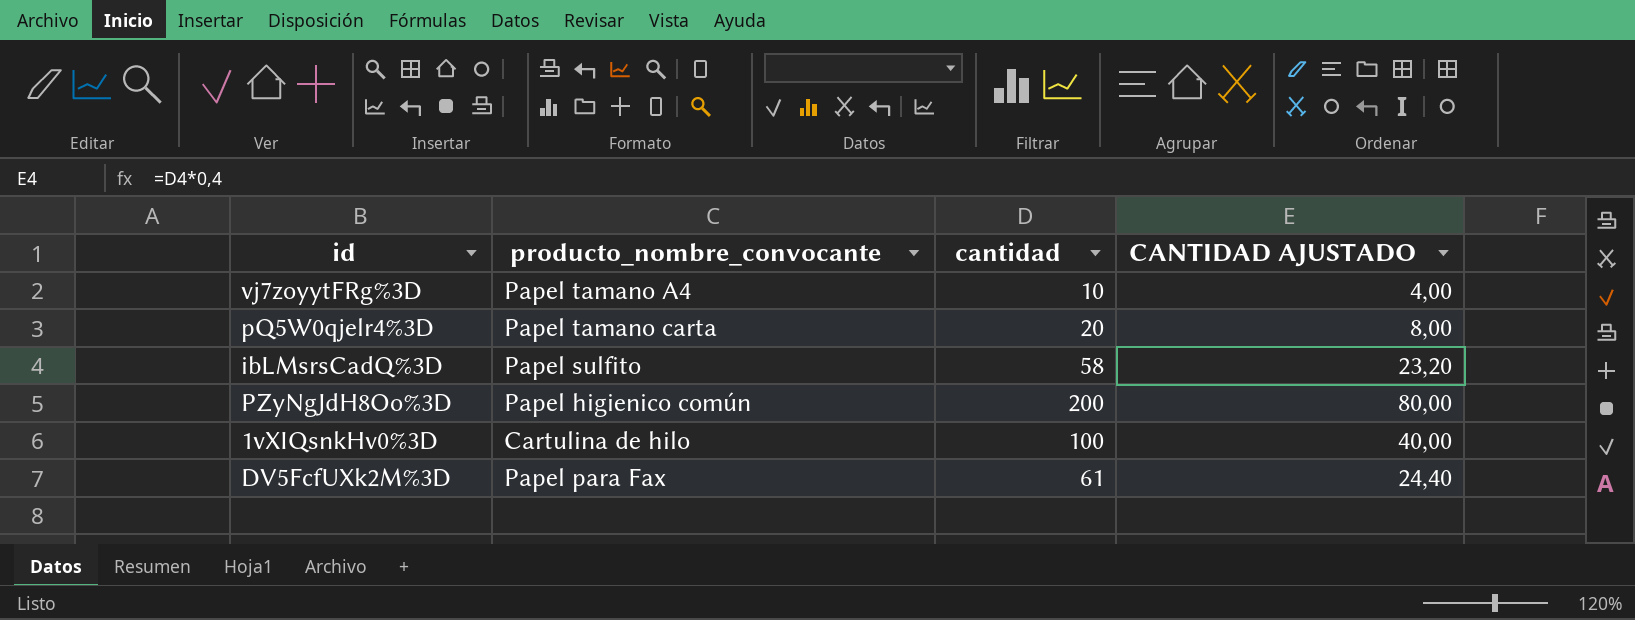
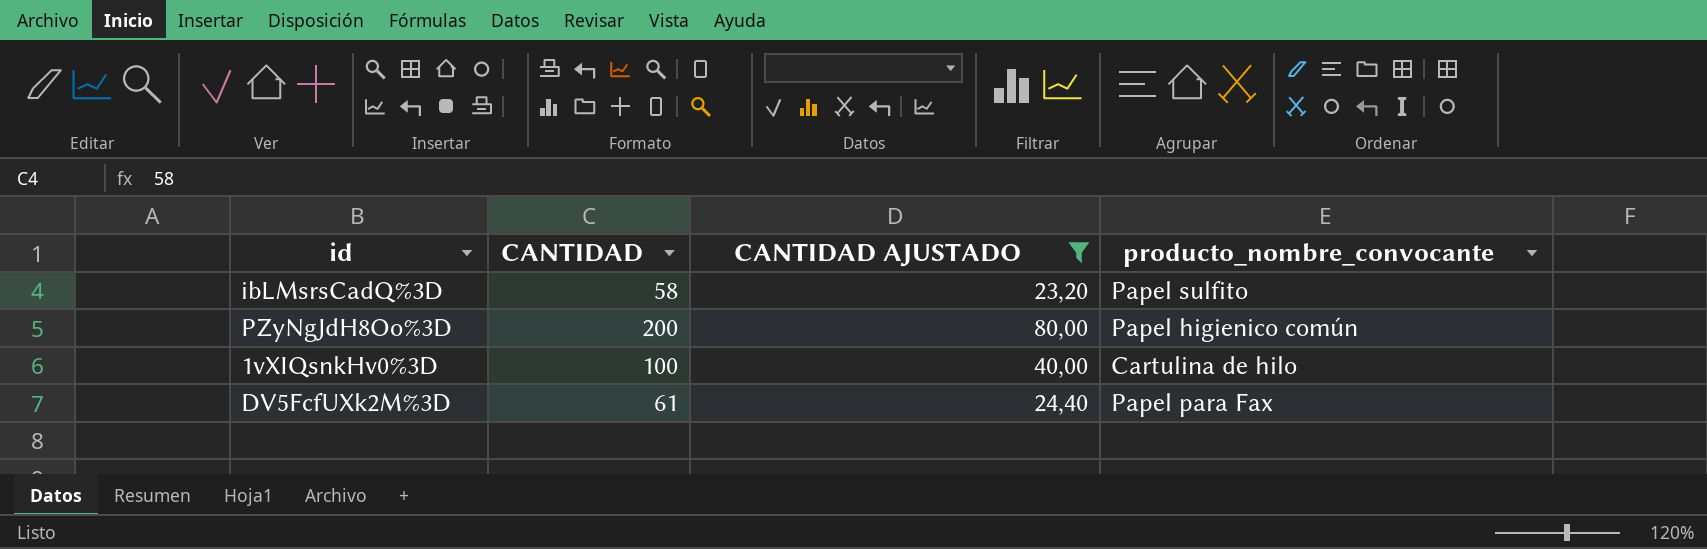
filter: none -> CANTIDAD AJUSTADO >= 23,20
column name: cantidad -> CANTIDAD
column producto_nombre_convocante | position: 2 -> 4

